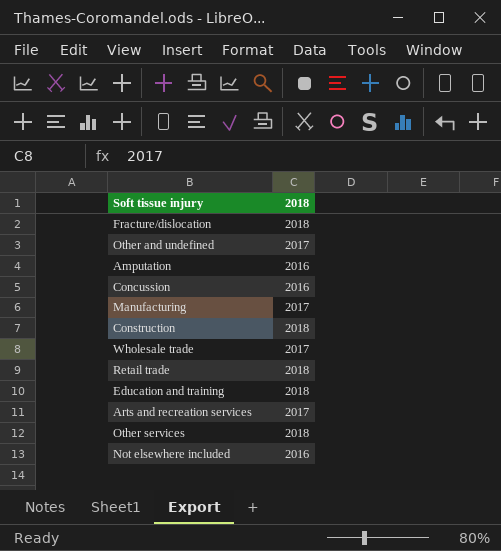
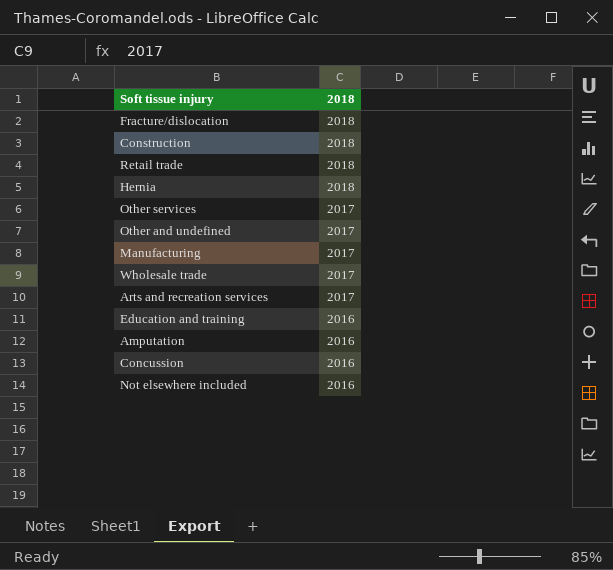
row order: none -> 2018 descending
row Hernia: none -> 2018
Other services | 2018: 2018 -> 2017
Education and training | 2018: 2018 -> 2016

